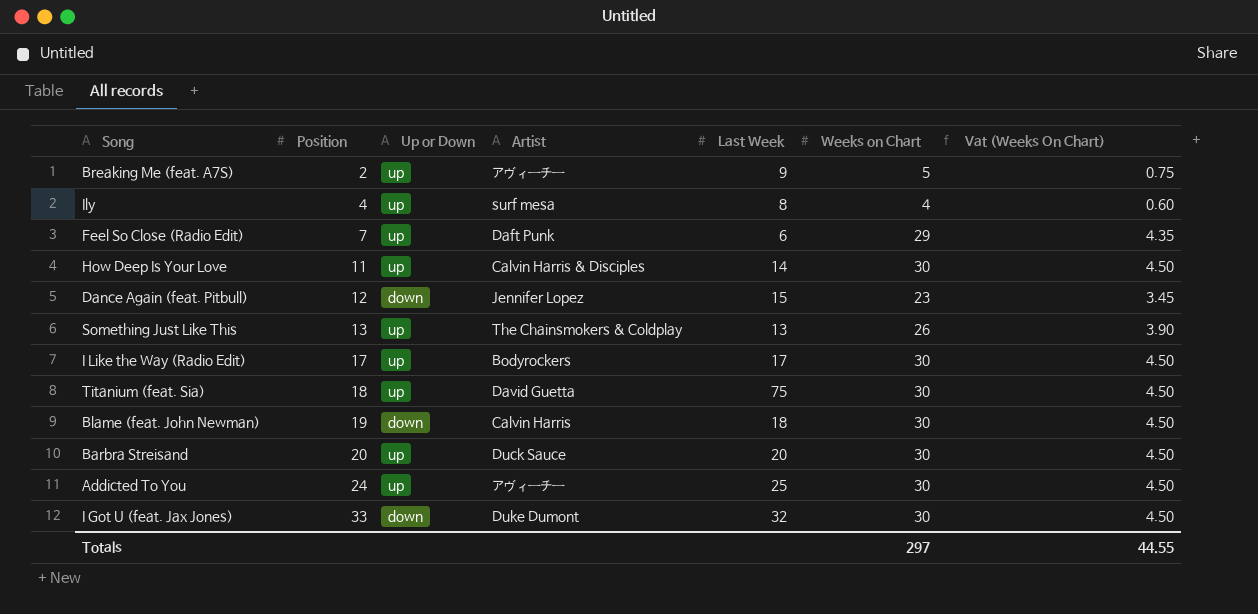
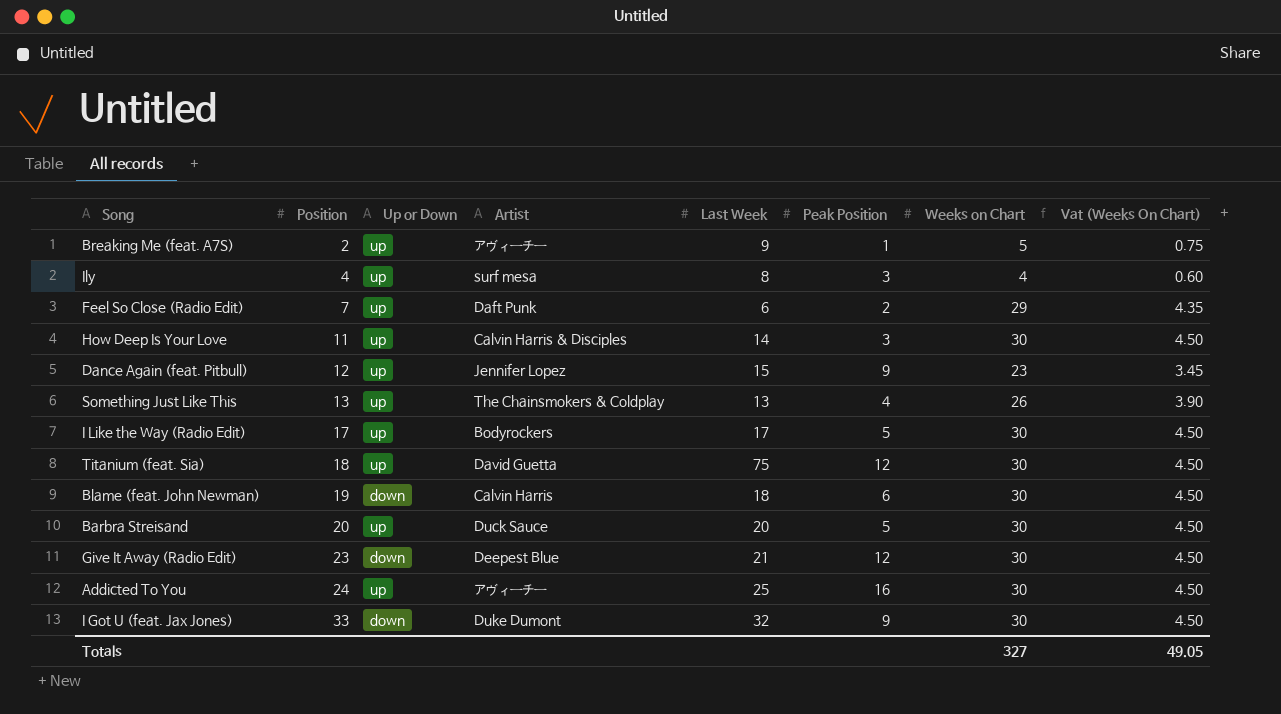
column Peak Position | position: none -> 6
Dance Again (feat. Pitbull) | Up or Down: down -> up
row Give It Away (Radio Edit): none -> 23 | down | Deepest Blue | 21 | 12 | 30 | 4.50
Totals | Weeks on Chart: 297 -> 327
Totals | Vat (Weeks On Chart): 44.55 -> 49.05

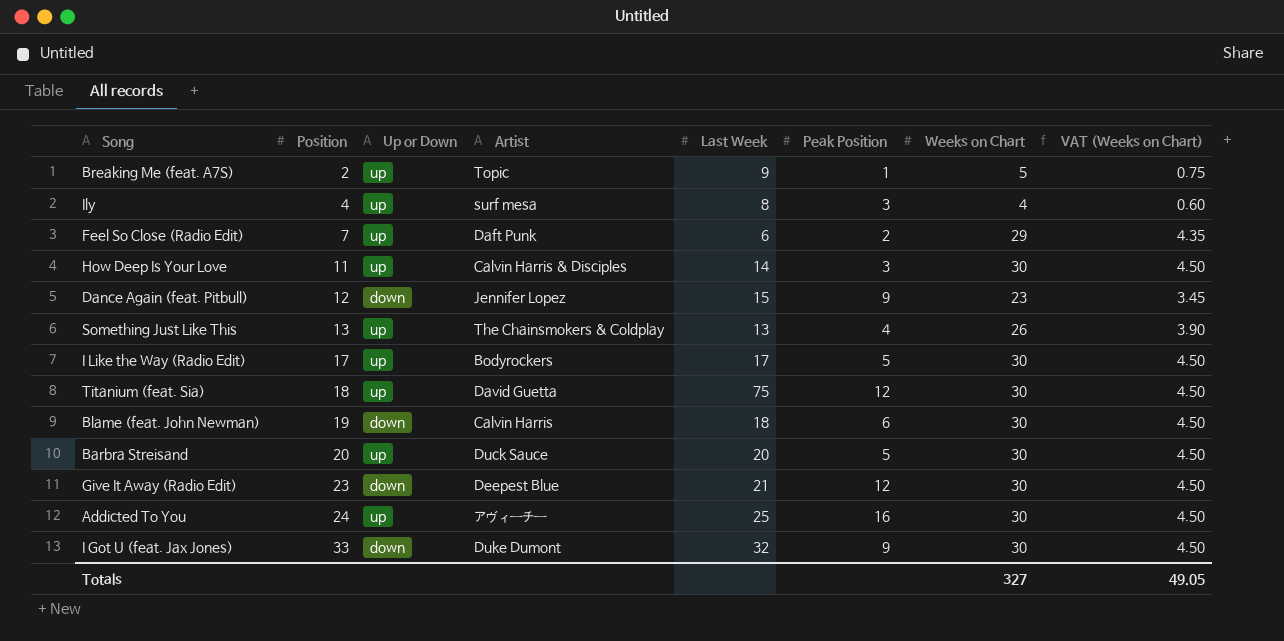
column name: Vat (Weeks On Chart) -> VAT (Weeks on Chart)
Breaking Me (feat. A7S) | Artist: アヴィーチー -> Topic
Dance Again (feat. Pitbull) | Up or Down: up -> down

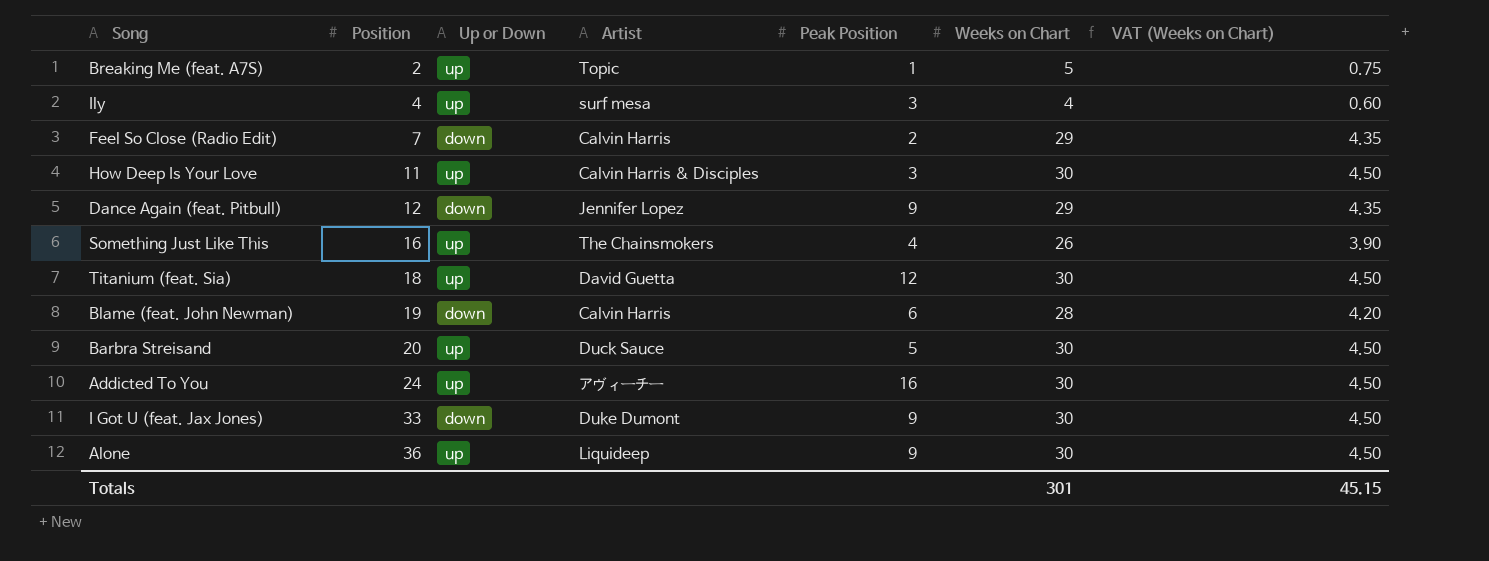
column Last Week | position: 5 -> none
row I Like the Way (Radio Edit): 17 | up | Bodyrockers | 17 | 5 | 30 | 4.50 -> none
row Give It Away (Radio Edit): 23 | down | Deepest Blue | 21 | 12 | 30 | 4.50 -> none
Feel So Close (Radio Edit) | Up or Down: up -> down
Feel So Close (Radio Edit) | Artist: Daft Punk -> Calvin Harris
Dance Again (feat. Pitbull) | Weeks on Chart: 23 -> 29
Dance Again (feat. Pitbull) | VAT (Weeks on Chart): 3.45 -> 4.35
Something Just Like This | Position: 13 -> 16
Something Just Like This | Artist: The Chainsmokers & Coldplay -> The Chainsmokers
Blame (feat. John Newman) | Weeks on Chart: 30 -> 28
Blame (feat. John Newman) | VAT (Weeks on Chart): 4.50 -> 4.20
row Alone: none -> 36 | up | Liquideep | 9 | 30 | 4.50
Totals | Weeks on Chart: 327 -> 301
Totals | VAT (Weeks on Chart): 49.05 -> 45.15

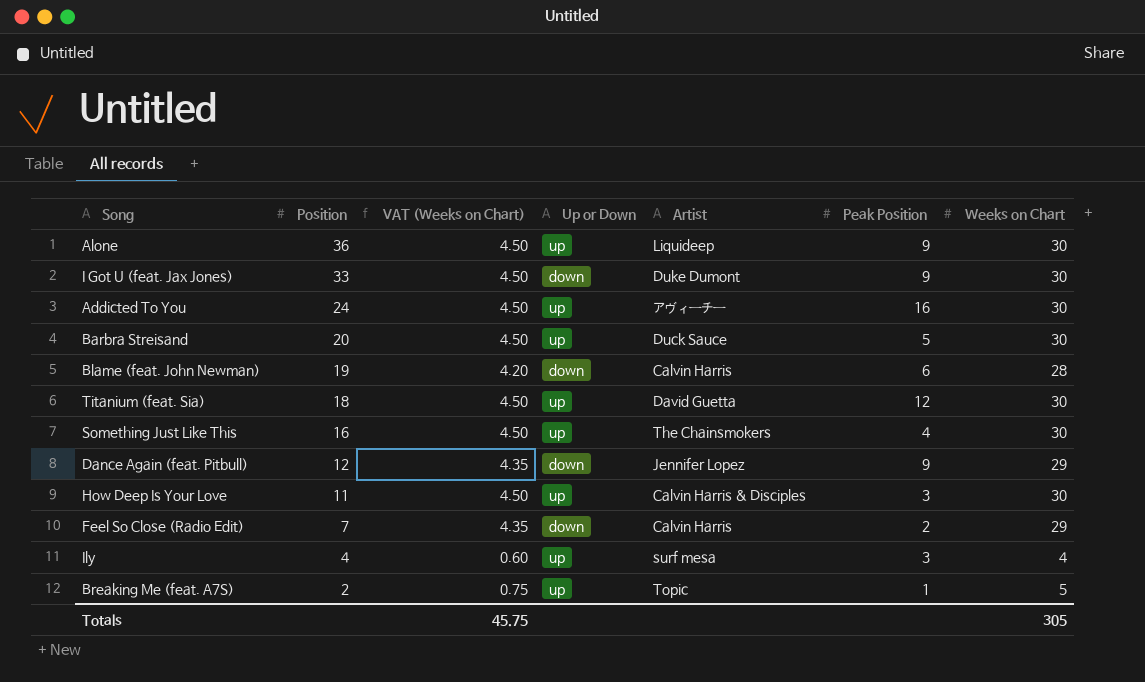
row order: Position ascending -> Position descending
column VAT (Weeks on Chart) | position: 7 -> 3
Something Just Like This | VAT (Weeks on Chart): 3.90 -> 4.50
Something Just Like This | Weeks on Chart: 26 -> 30
Totals | VAT (Weeks on Chart): 45.15 -> 45.75
Totals | Weeks on Chart: 301 -> 305

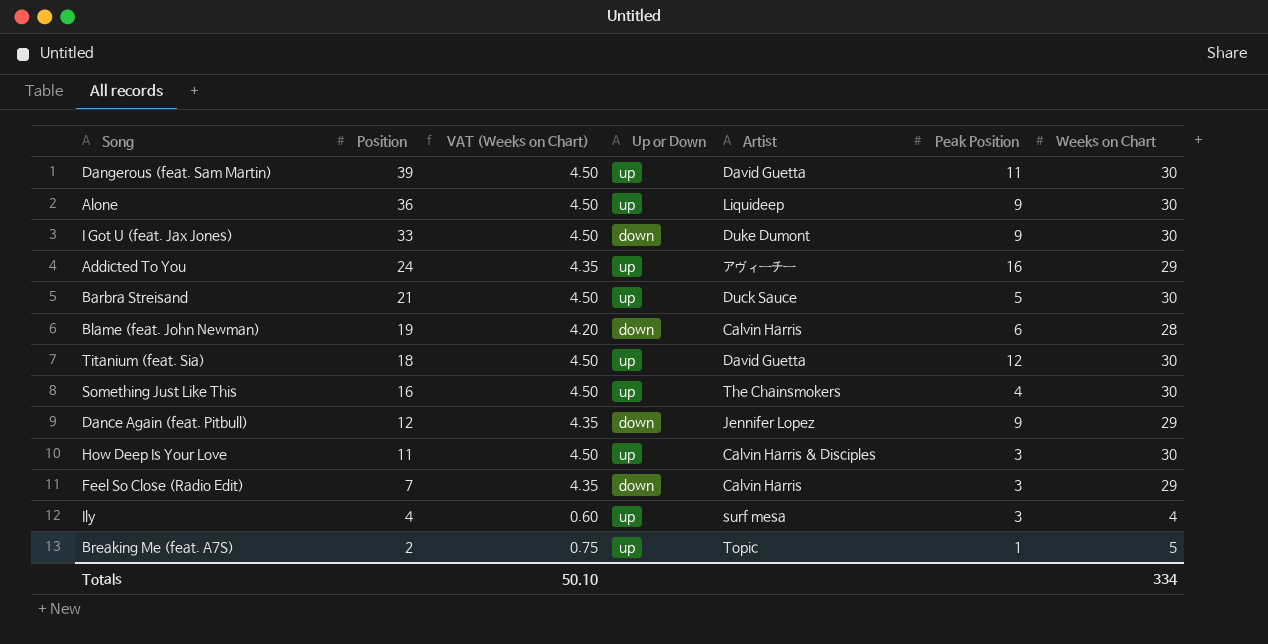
row Dangerous (feat. Sam Martin): none -> 39 | 4.50 | up | David Guetta | 11 | 30
Addicted To You | VAT (Weeks on Chart): 4.50 -> 4.35
Addicted To You | Weeks on Chart: 30 -> 29
Barbra Streisand | Position: 20 -> 21
Feel So Close (Radio Edit) | Peak Position: 2 -> 3
Totals | VAT (Weeks on Chart): 45.75 -> 50.10
Totals | Weeks on Chart: 305 -> 334

